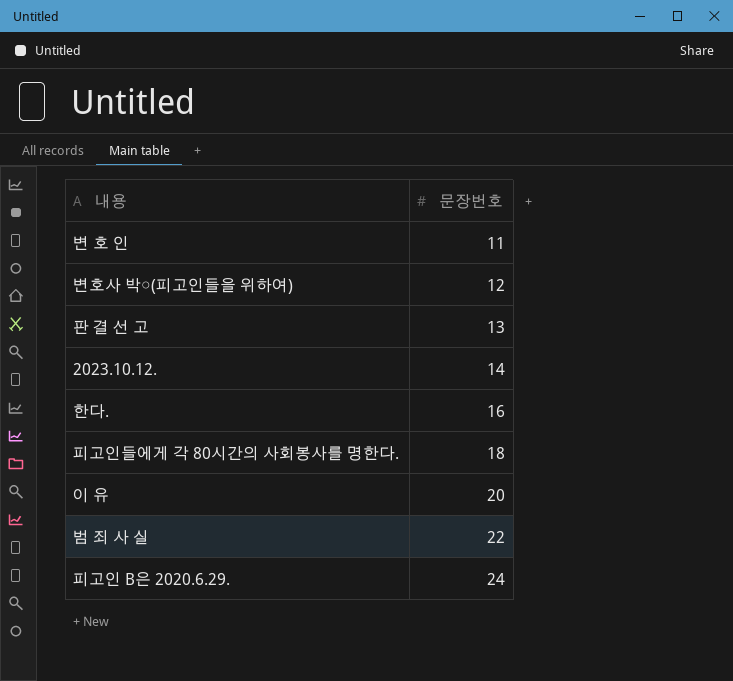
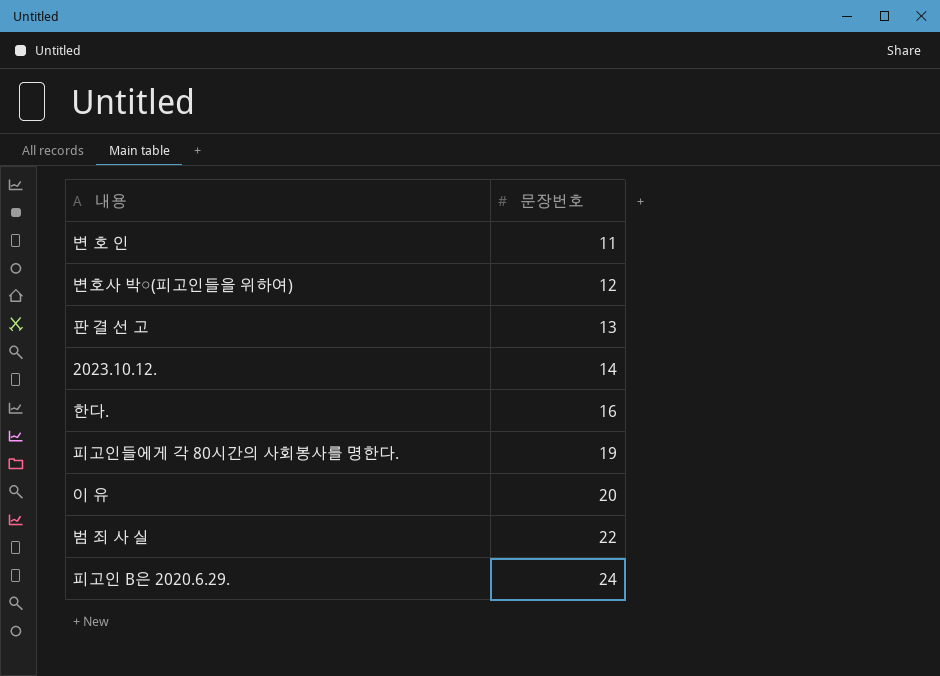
피고인들에게 각 80시간의 사회봉사를 명한다. | 문장번호: 18 -> 19

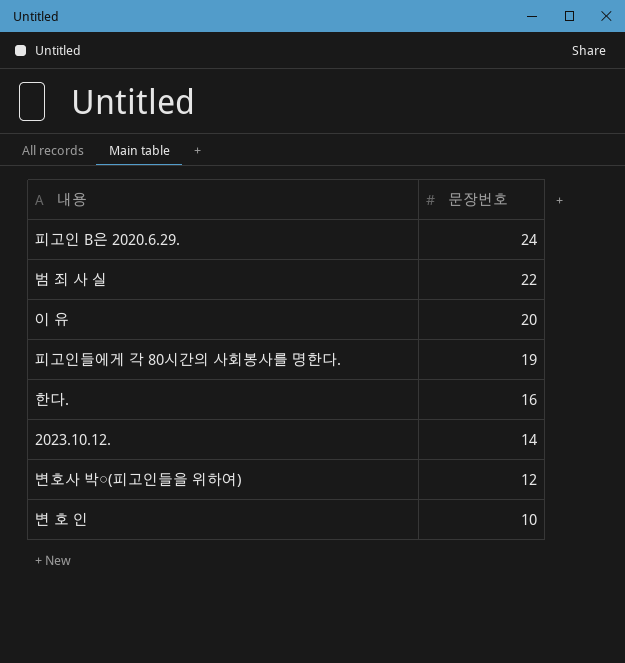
row order: 문장번호 ascending -> 문장번호 descending
row 판 결 선 고: 13 -> none
변 호 인 | 문장번호: 11 -> 10

